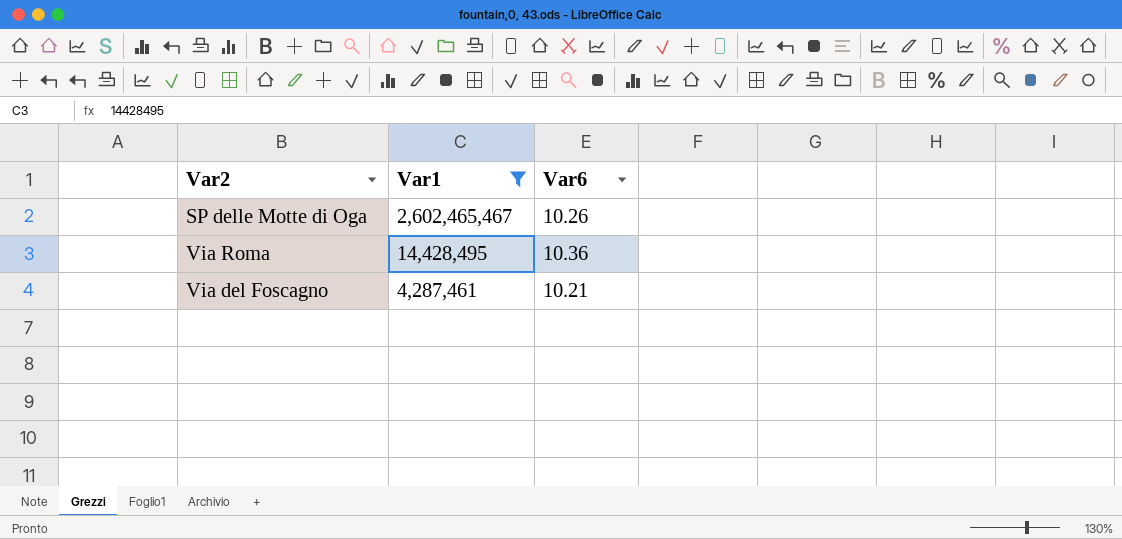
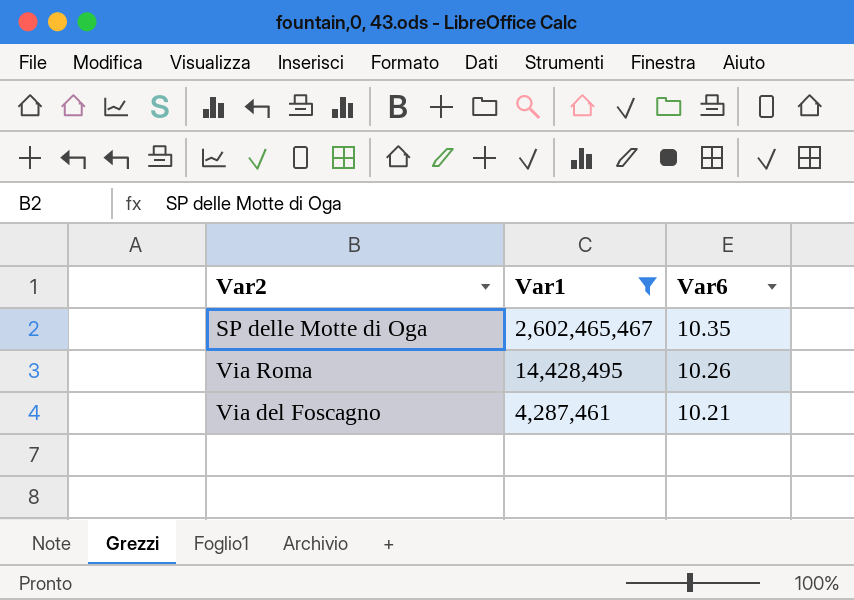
SP delle Motte di Oga | Var6: 10.26 -> 10.35
Via Roma | Var6: 10.36 -> 10.26

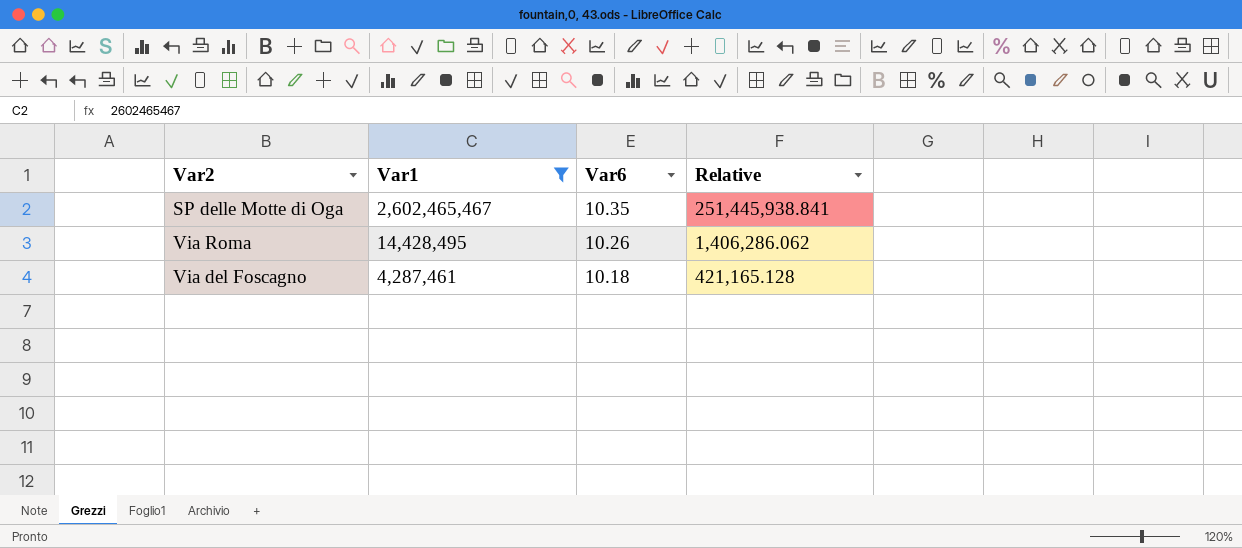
column Relative | formula: none -> [Var1] / [Var6]
Via del Foscagno | Var6: 10.21 -> 10.18

